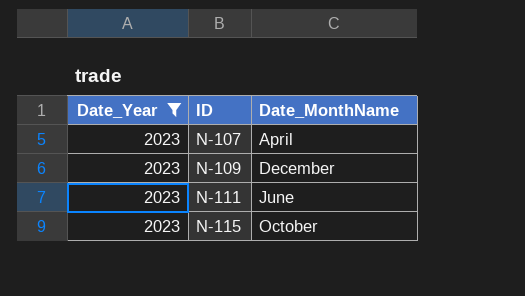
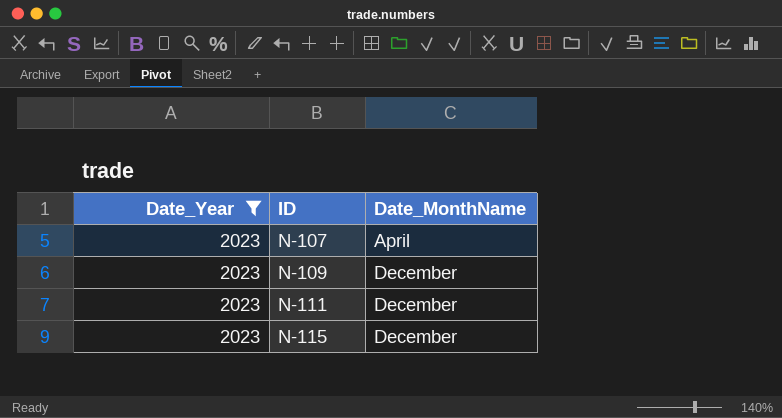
N-111 | Date_MonthName: June -> December
N-115 | Date_MonthName: October -> December

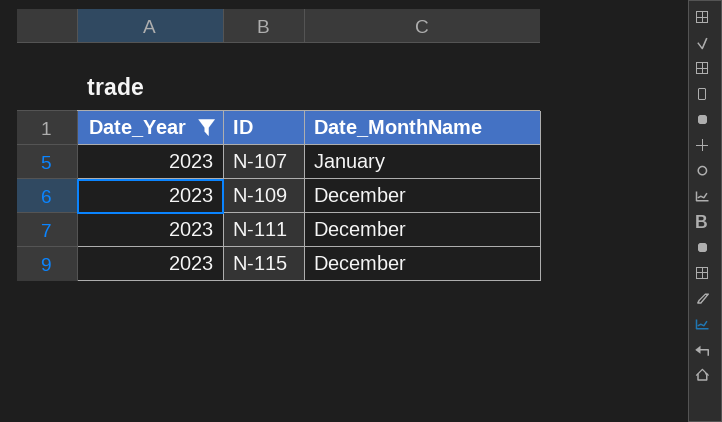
N-107 | Date_MonthName: April -> January

